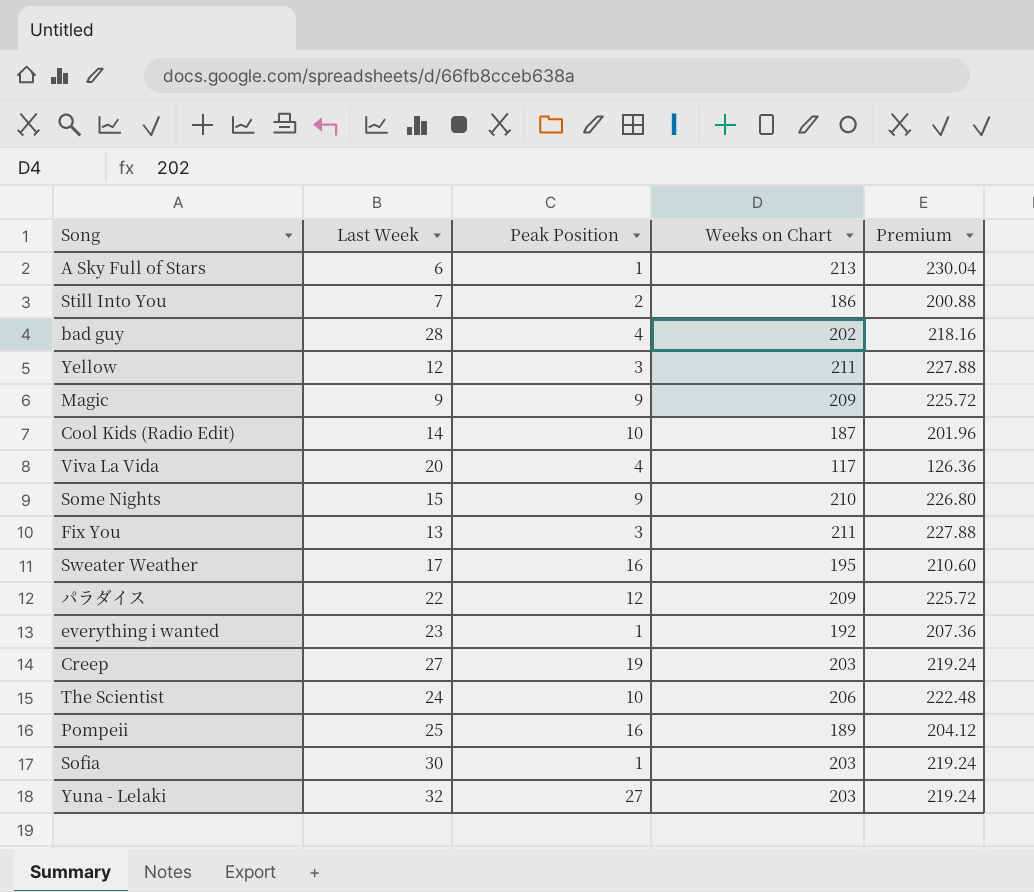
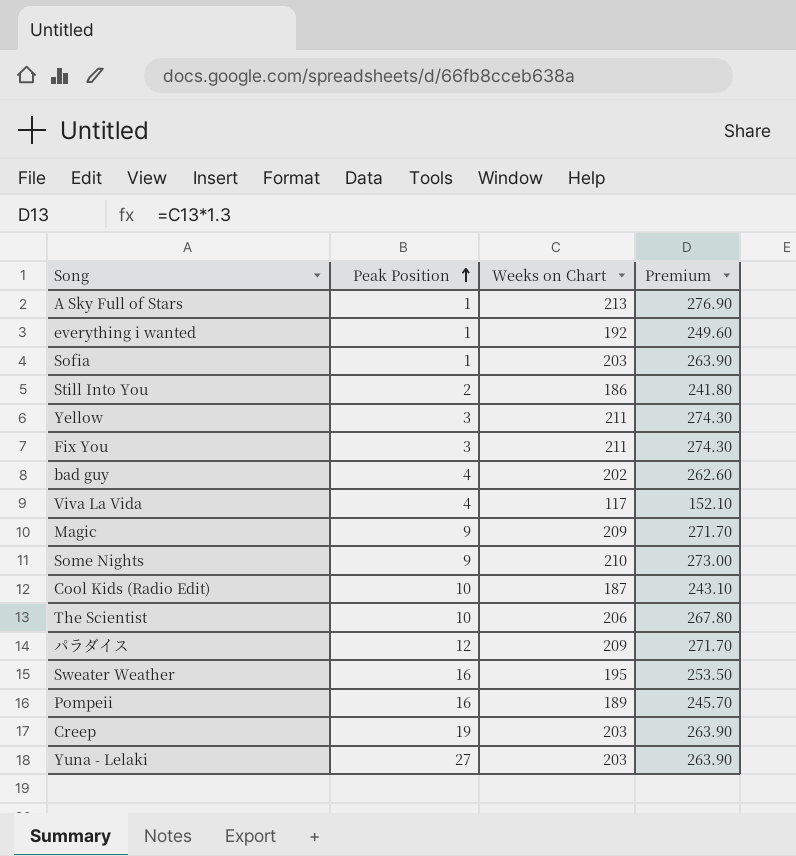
row order: none -> Peak Position ascending
column Last Week | position: 2 -> none
column Premium | formula: [Weeks on Chart] * 1.08 -> [Weeks on Chart] * 1.3

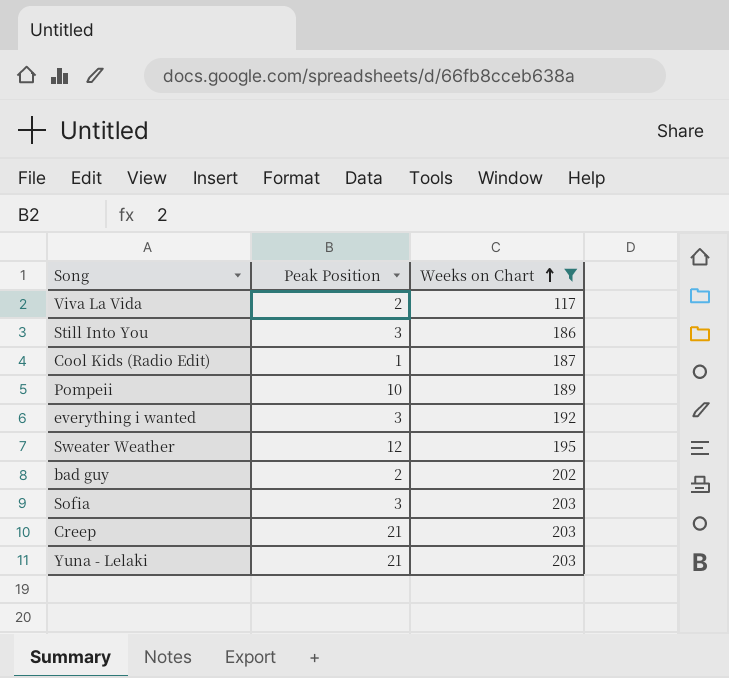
filter: none -> Weeks on Chart <= 203
row order: Peak Position ascending -> Weeks on Chart ascending
column Premium | formula: [Weeks on Chart] * 1.3 -> none
Viva La Vida | Peak Position: 4 -> 2
Still Into You | Peak Position: 2 -> 3
Cool Kids (Radio Edit) | Peak Position: 10 -> 1
Pompeii | Peak Position: 16 -> 10
everything i wanted | Peak Position: 1 -> 3
Sweater Weather | Peak Position: 16 -> 12
bad guy | Peak Position: 4 -> 2
Sofia | Peak Position: 1 -> 3
Creep | Peak Position: 19 -> 21
Yuna - Lelaki | Peak Position: 27 -> 21

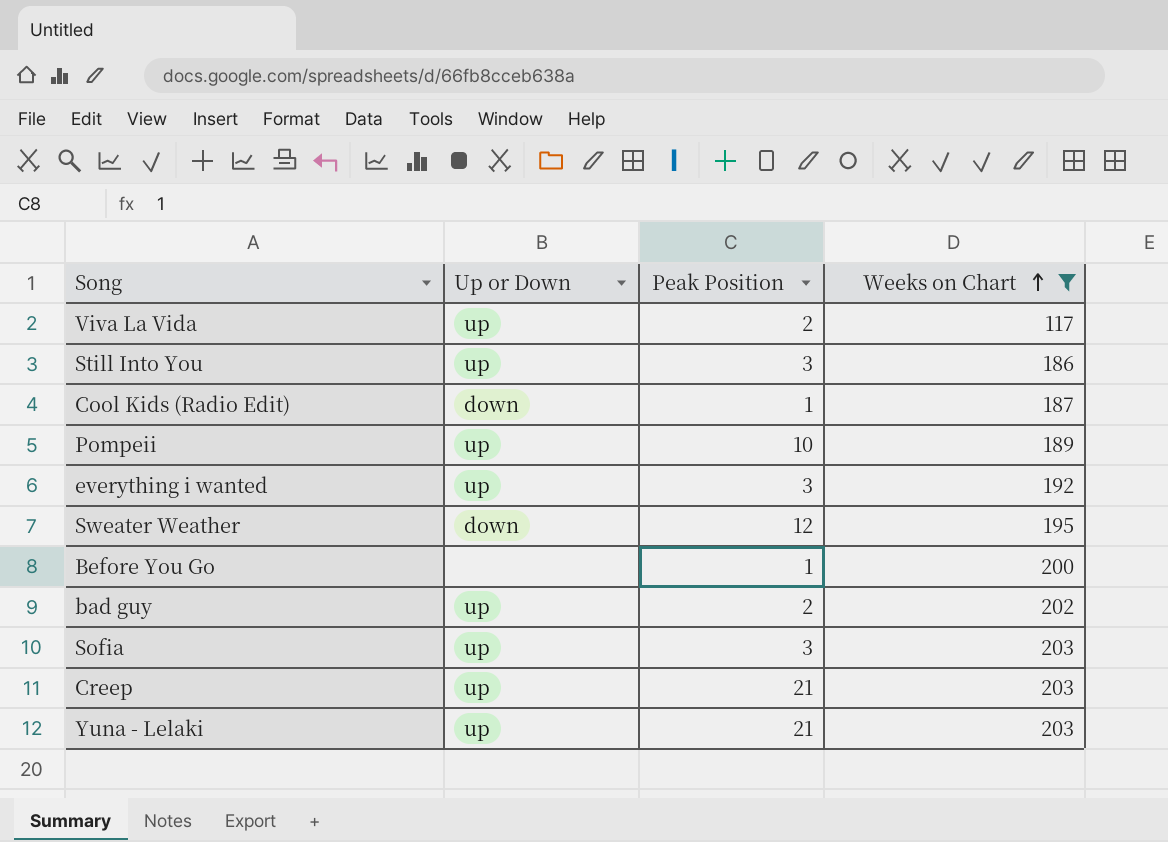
column Up or Down | position: none -> 2
row Before You Go: none -> none | 1 | 200

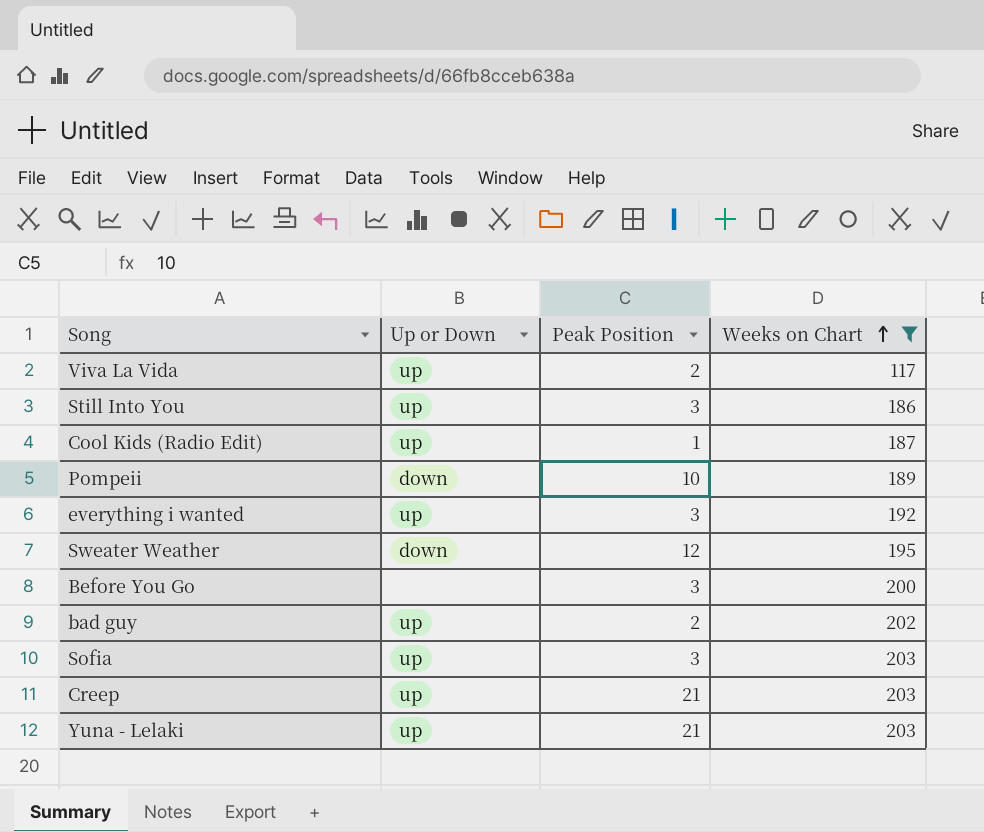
Cool Kids (Radio Edit) | Up or Down: down -> up
Pompeii | Up or Down: up -> down
Before You Go | Peak Position: 1 -> 3

